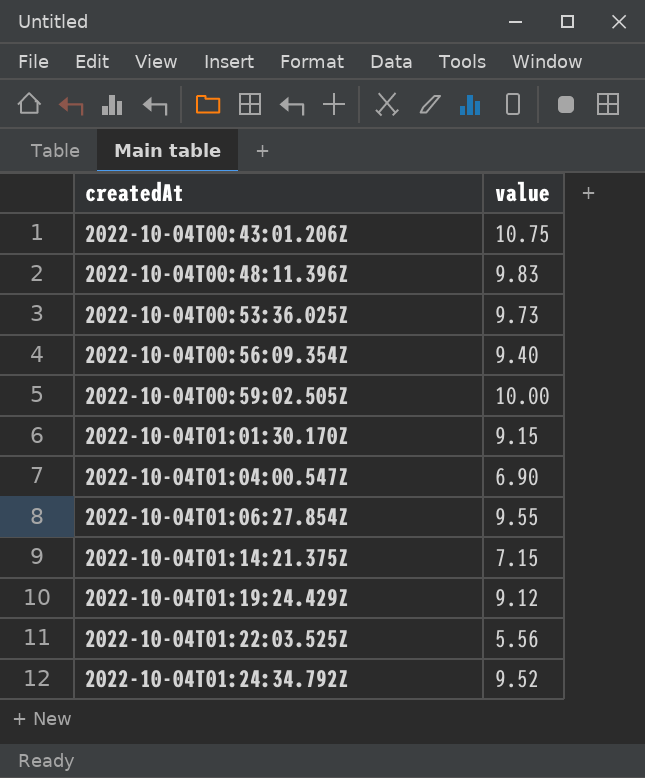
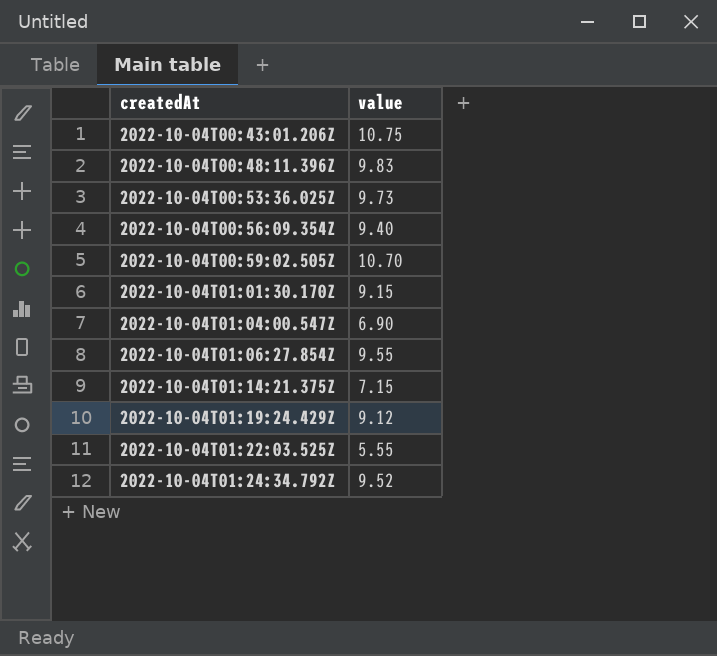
2022-10-04T00:59:02.505Z | value: 10.00 -> 10.70
2022-10-04T01:22:03.525Z | value: 5.56 -> 5.55

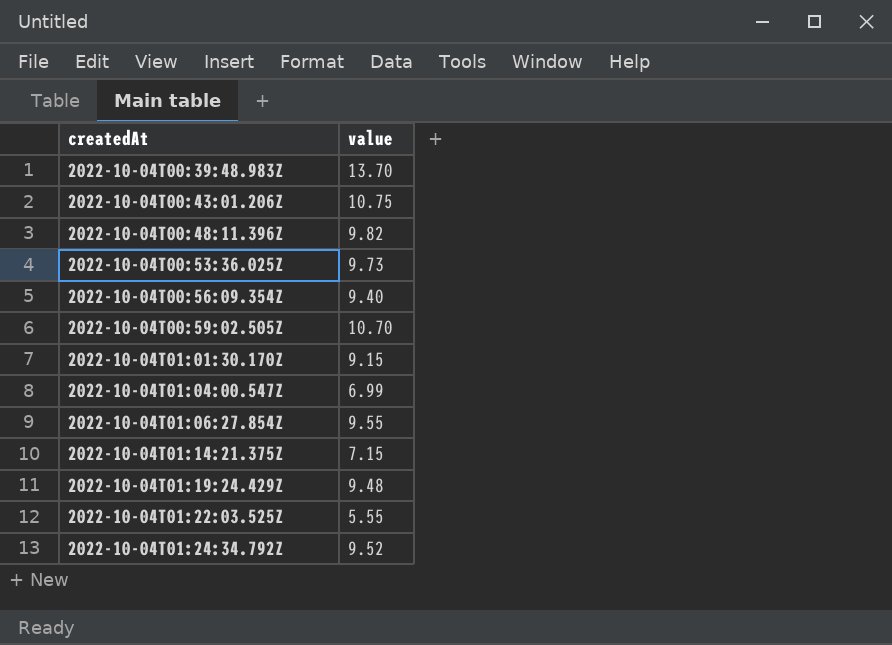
row 2022-10-04T00:39:48.983Z: none -> 13.70
2022-10-04T00:48:11.396Z | value: 9.83 -> 9.82
2022-10-04T01:04:00.547Z | value: 6.90 -> 6.99
2022-10-04T01:19:24.429Z | value: 9.12 -> 9.48

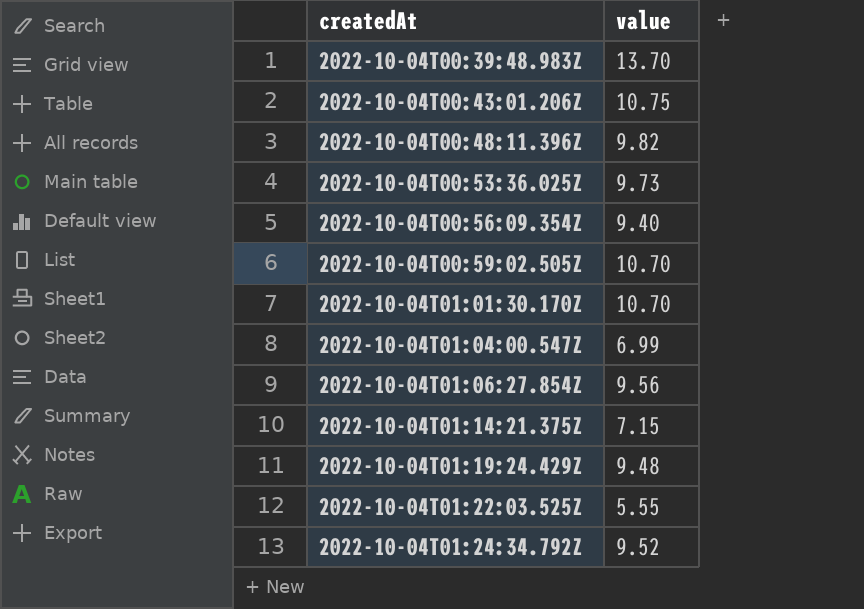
2022-10-04T01:01:30.170Z | value: 9.15 -> 10.70
2022-10-04T01:06:27.854Z | value: 9.55 -> 9.56

